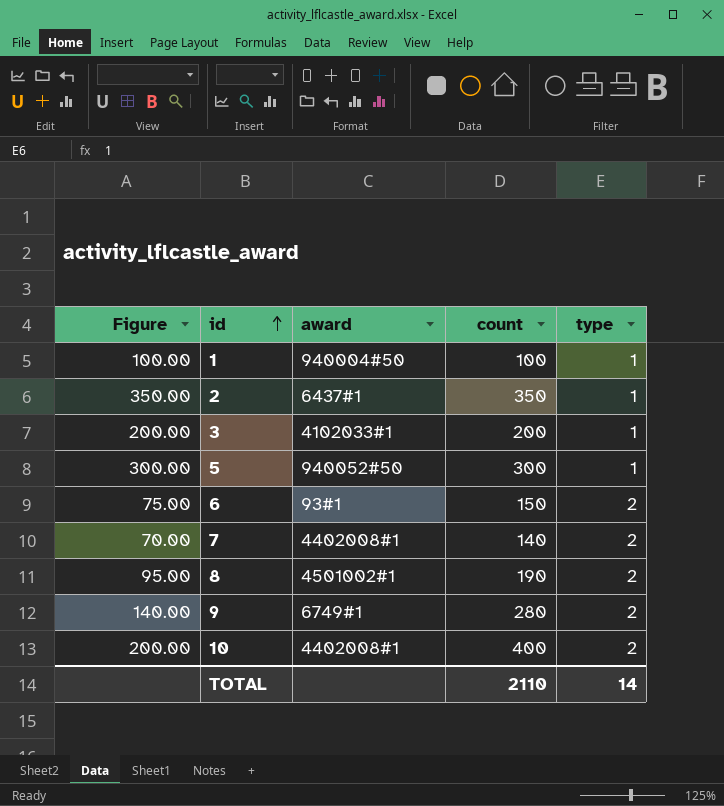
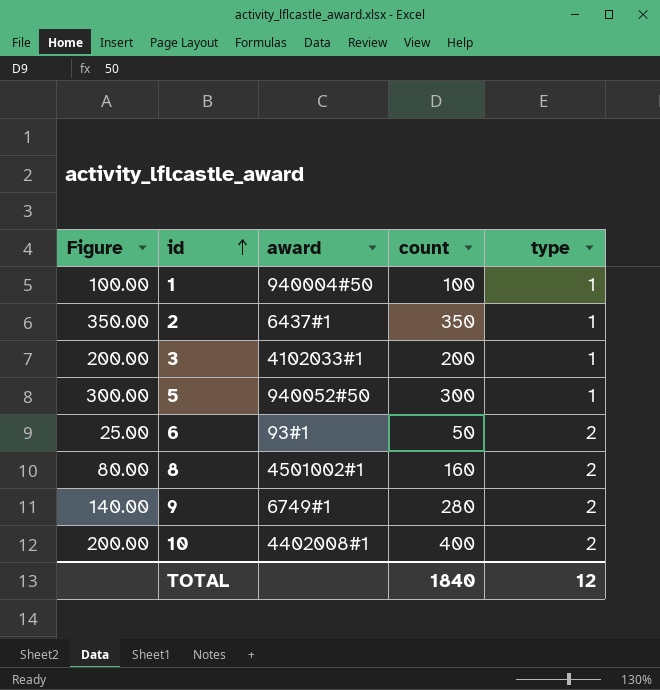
row 7: 70.00 | 4402008#1 | 140 | 2 -> none
6 | Figure: 75.00 -> 25.00
6 | count: 150 -> 50
8 | Figure: 95.00 -> 80.00
8 | count: 190 -> 160
TOTAL | count: 2110 -> 1840
TOTAL | type: 14 -> 12

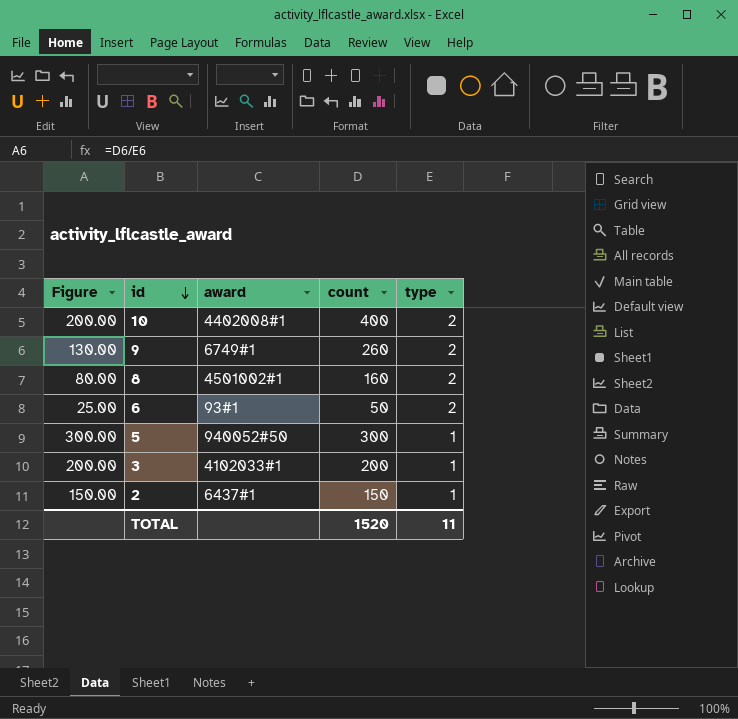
row order: id ascending -> id descending
row 1: 100.00 | 940004#50 | 100 | 1 -> none
9 | Figure: 140.00 -> 130.00
9 | count: 280 -> 260
2 | Figure: 350.00 -> 150.00
2 | count: 350 -> 150
TOTAL | count: 1840 -> 1520
TOTAL | type: 12 -> 11

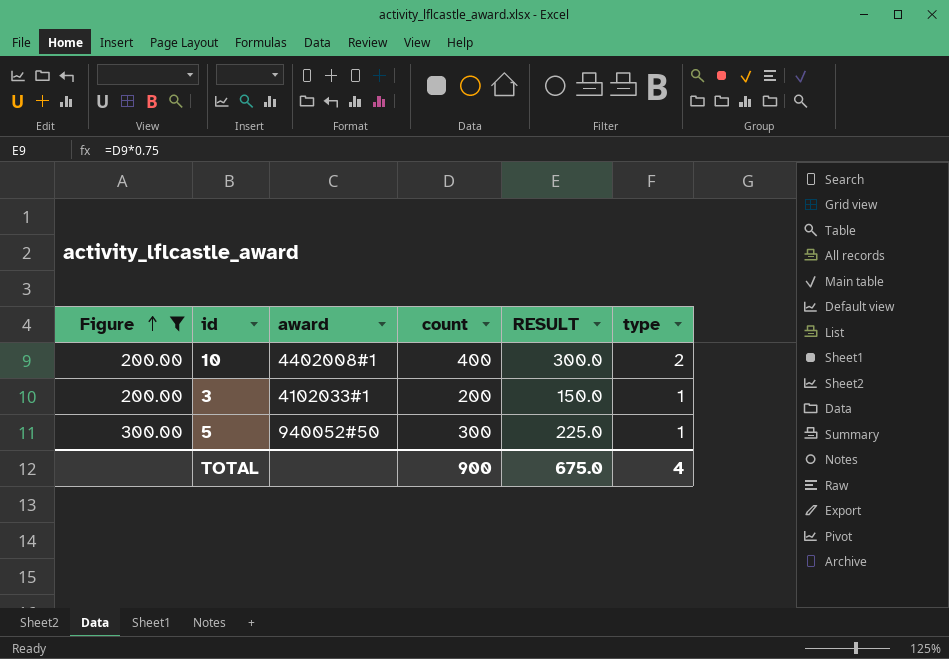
filter: none -> Figure >= 200.00
row order: id descending -> Figure ascending
column RESULT | formula: none -> [count] * 0.75
TOTAL | count: 1520 -> 900
TOTAL | type: 11 -> 4

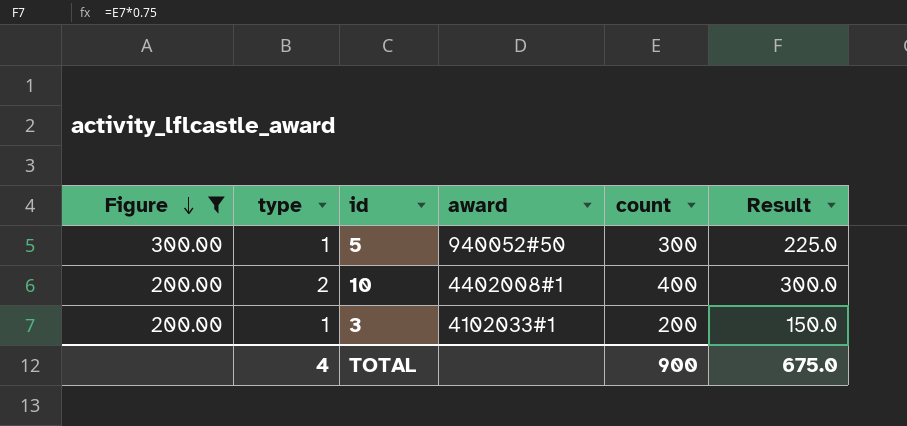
row order: Figure ascending -> Figure descending
column type | position: 6 -> 2
column name: RESULT -> Result

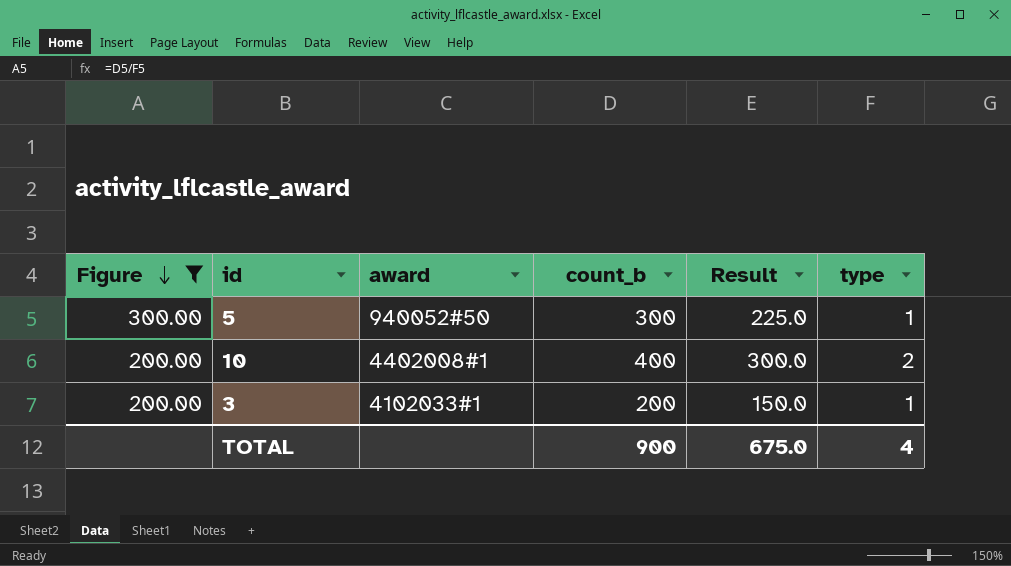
column name: count -> count_b
column type | position: 2 -> 6

